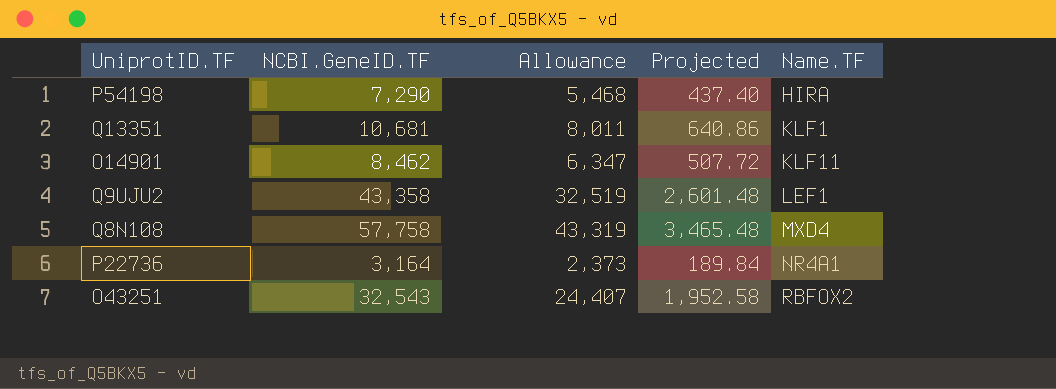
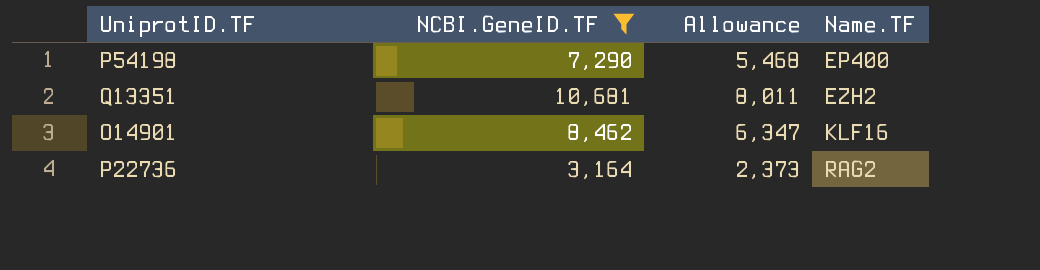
filter: none -> NCBI.GeneID.TF <= 10,681
column Projected | formula: [NCBI.GeneID.TF] * 0.06 -> none
P54198 | Name.TF: HIRA -> EP400
Q13351 | Name.TF: KLF1 -> EZH2
O14901 | Name.TF: KLF11 -> KLF16
P22736 | Name.TF: NR4A1 -> RAG2

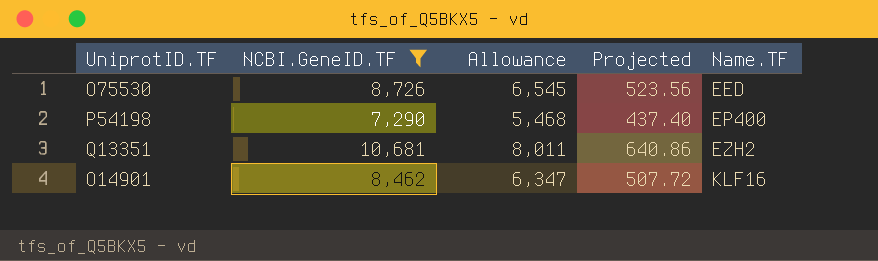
column Projected | formula: none -> [NCBI.GeneID.TF] * 0.06
row P22736: 3,164 | 2,373 | RAG2 -> none
row O75530: none -> 8,726 | 6,545 | 523.56 | EED

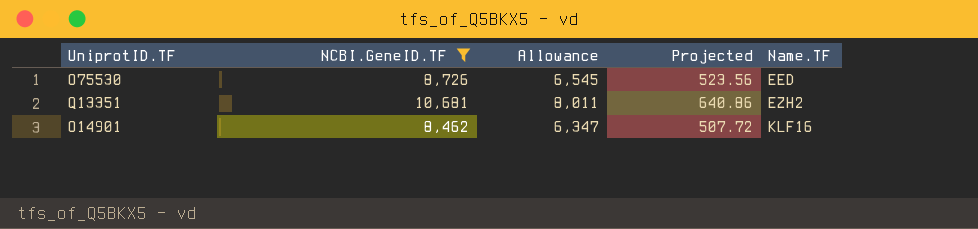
row P54198: 7,290 | 5,468 | 437.40 | EP400 -> none

